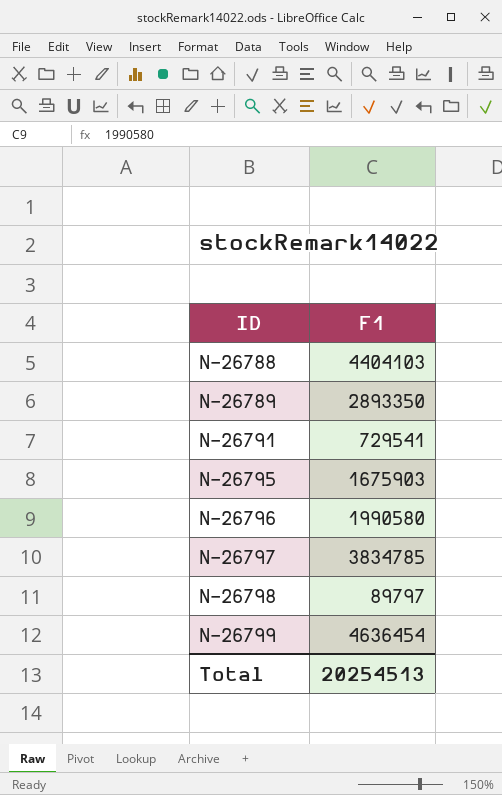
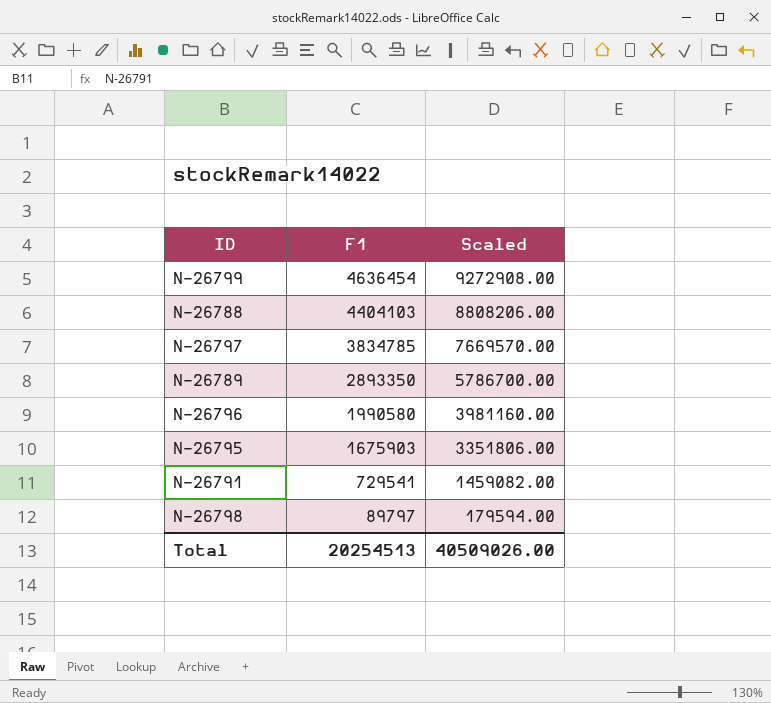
row order: ID ascending -> F1 descending
column Scaled | formula: none -> [F1] * 2

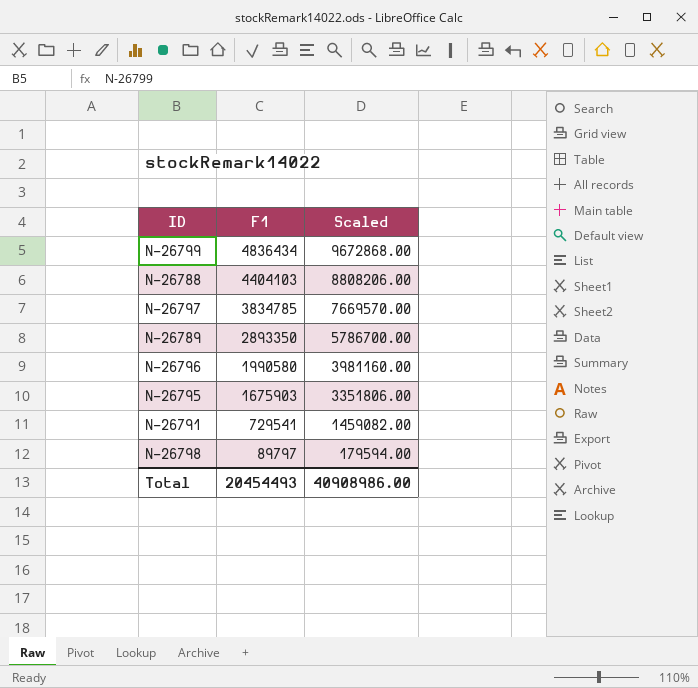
N-26799 | F1: 4636454 -> 4836434
N-26799 | Scaled: 9272908.00 -> 9672868.00
Total | F1: 20254513 -> 20454493
Total | Scaled: 40509026.00 -> 40908986.00

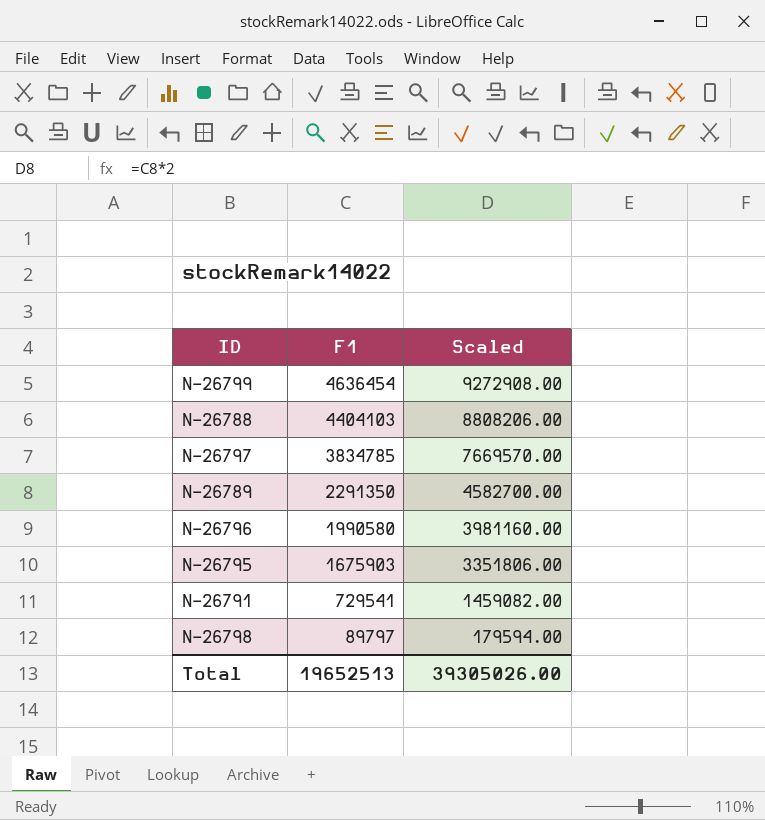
N-26799 | F1: 4836434 -> 4636454
N-26799 | Scaled: 9672868.00 -> 9272908.00
N-26789 | F1: 2893350 -> 2291350
N-26789 | Scaled: 5786700.00 -> 4582700.00
Total | F1: 20454493 -> 19652513
Total | Scaled: 40908986.00 -> 39305026.00

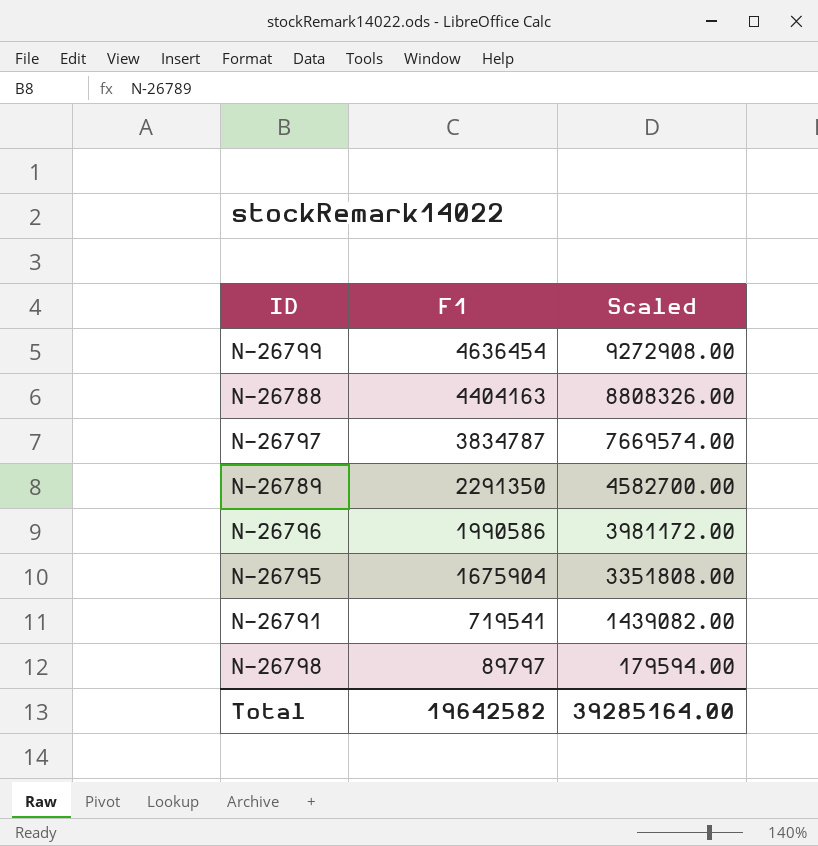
N-26788 | F1: 4404103 -> 4404163
N-26788 | Scaled: 8808206.00 -> 8808326.00
N-26797 | F1: 3834785 -> 3834787
N-26797 | Scaled: 7669570.00 -> 7669574.00
N-26796 | F1: 1990580 -> 1990586
N-26796 | Scaled: 3981160.00 -> 3981172.00
N-26795 | F1: 1675903 -> 1675904
N-26795 | Scaled: 3351806.00 -> 3351808.00
N-26791 | F1: 729541 -> 719541
N-26791 | Scaled: 1459082.00 -> 1439082.00
Total | F1: 19652513 -> 19642582
Total | Scaled: 39305026.00 -> 39285164.00

